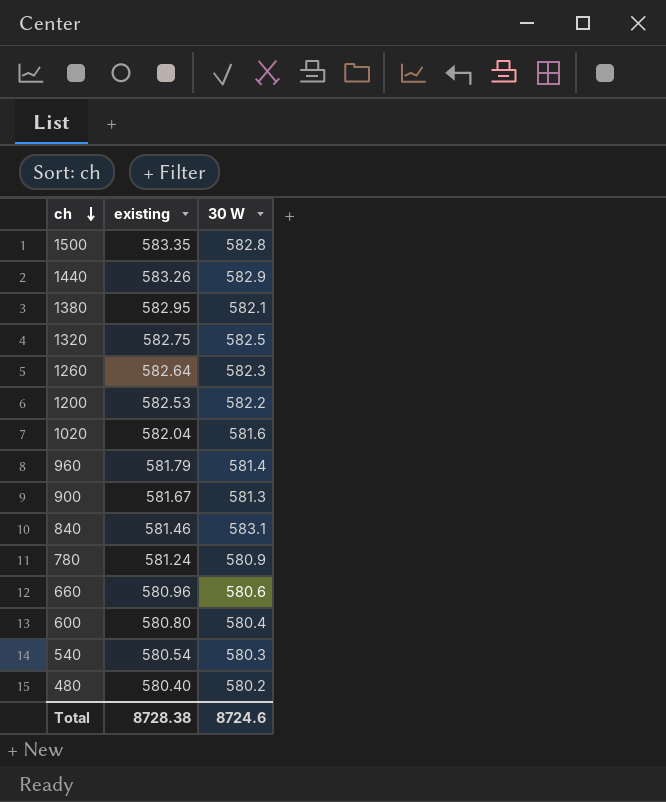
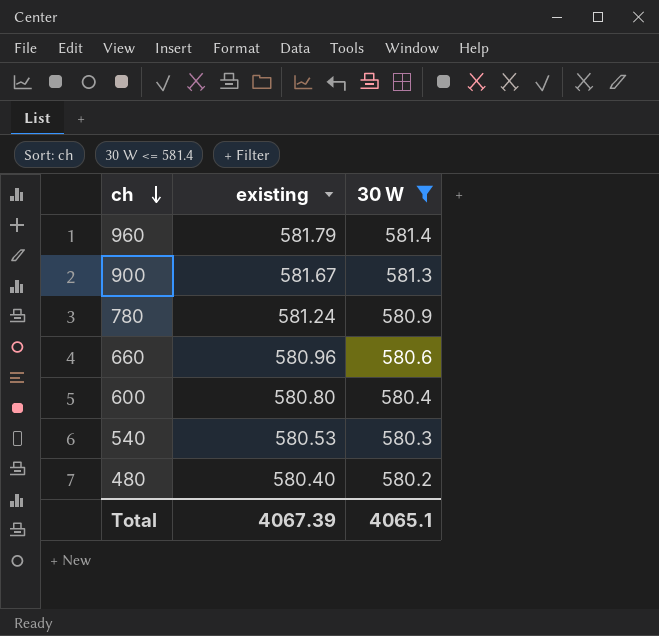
filter: none -> 30 W <= 581.4
540 | existing: 580.54 -> 580.53
Total | existing: 8728.38 -> 4067.39
Total | 30 W: 8724.6 -> 4065.1

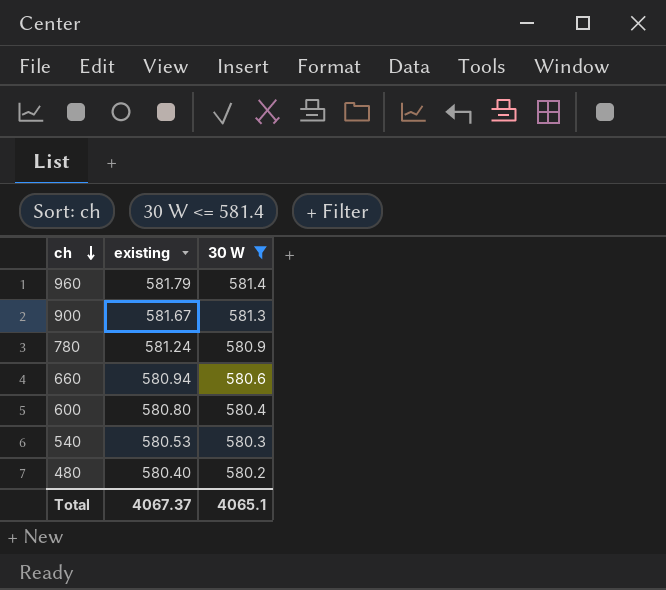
660 | existing: 580.96 -> 580.94
Total | existing: 4067.39 -> 4067.37

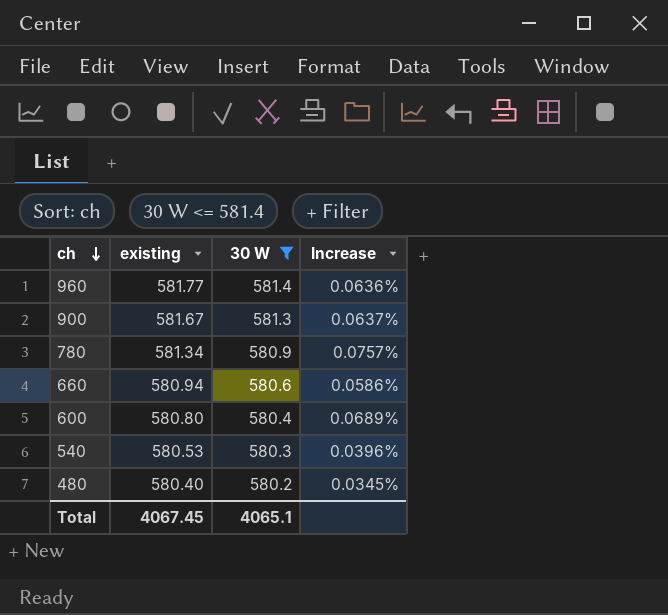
column Increase | formula: none -> ([existing] - [30 W]) / [30 W]
960 | existing: 581.79 -> 581.77
780 | existing: 581.24 -> 581.34
Total | existing: 4067.37 -> 4067.45

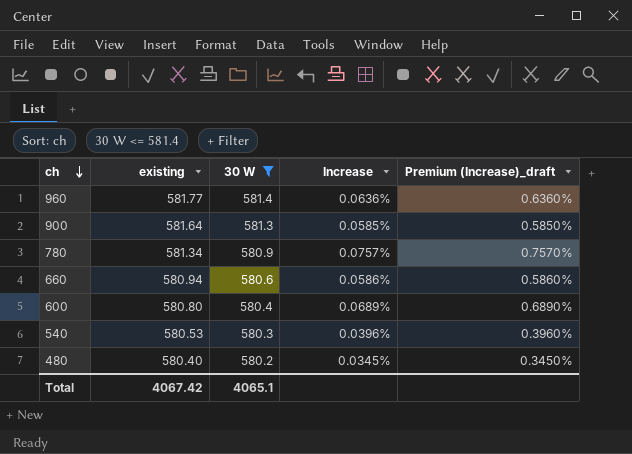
column Premium (Increase)_draft | formula: none -> [Increase] * 10
900 | existing: 581.67 -> 581.64
900 | Increase: 0.0637% -> 0.0585%
Total | existing: 4067.45 -> 4067.42

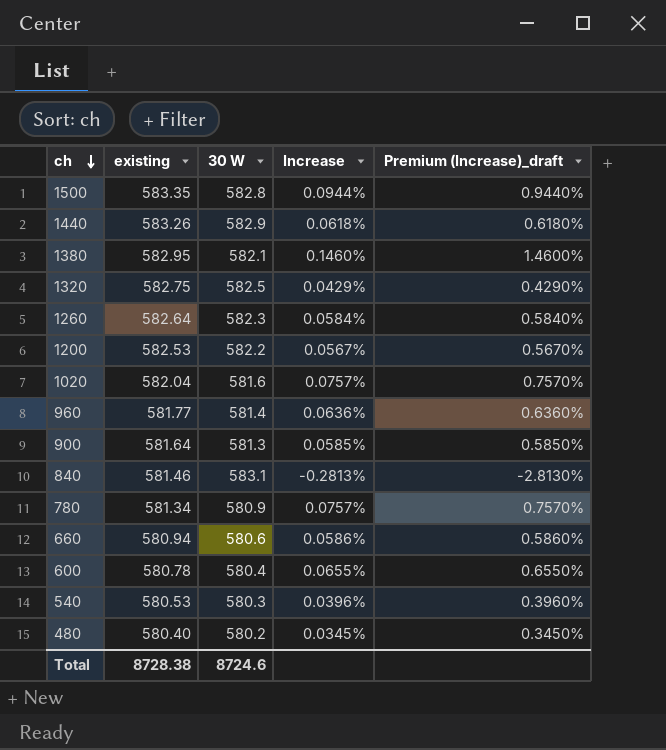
filter: 30 W <= 581.4 -> none
600 | existing: 580.80 -> 580.78
600 | Increase: 0.0689% -> 0.0655%
600 | Premium (Increase)_draft: 0.6890% -> 0.6550%
Total | existing: 4067.42 -> 8728.38
Total | 30 W: 4065.1 -> 8724.6

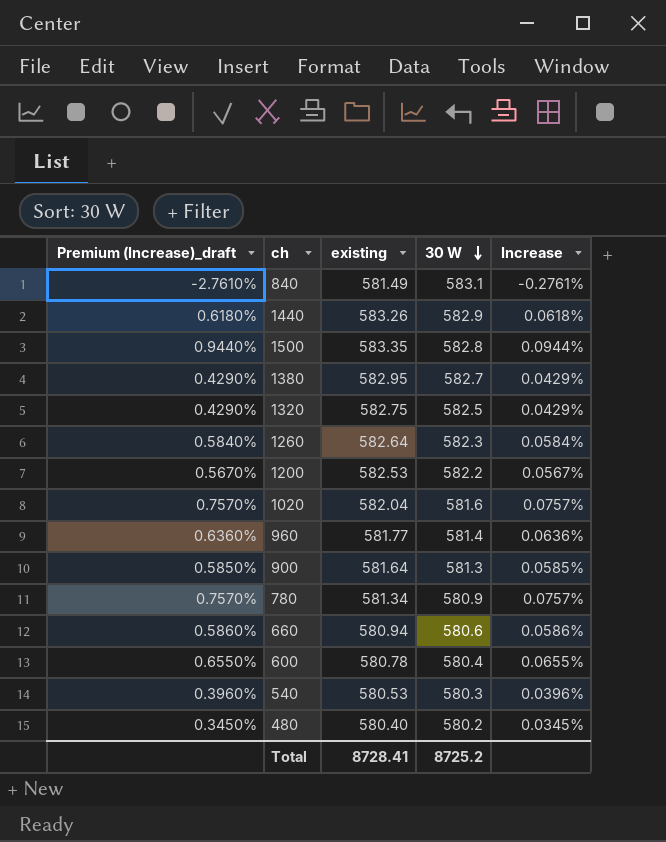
row order: ch descending -> 30 W descending
column Premium (Increase)_draft | position: 5 -> 1
840 | Premium (Increase)_draft: -2.8130% -> -2.7610%
840 | existing: 581.46 -> 581.49
840 | Increase: -0.2813% -> -0.2761%
1380 | Premium (Increase)_draft: 1.4600% -> 0.4290%
1380 | 30 W: 582.1 -> 582.7
1380 | Increase: 0.1460% -> 0.0429%
Total | existing: 8728.38 -> 8728.41
Total | 30 W: 8724.6 -> 8725.2

